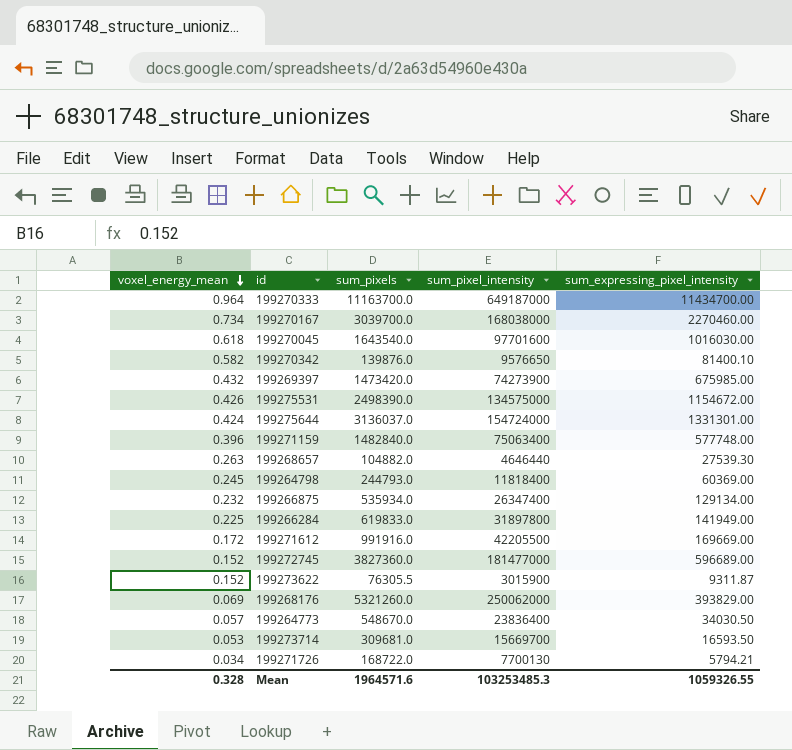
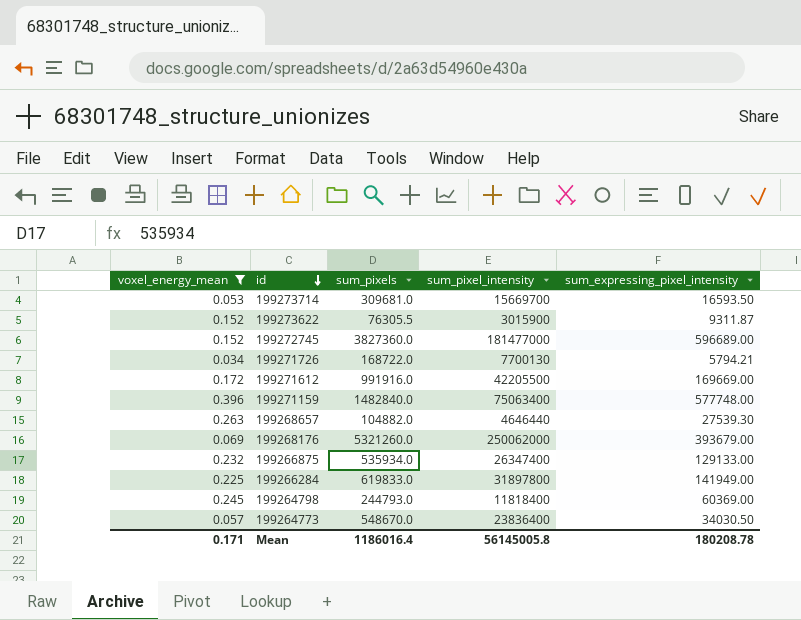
filter: none -> voxel_energy_mean <= 0.396
row order: voxel_energy_mean descending -> id descending
199268176 | sum_expressing_pixel_intensity: 393829.00 -> 393679.00
199266875 | sum_expressing_pixel_intensity: 129134.00 -> 129133.00
Mean | voxel_energy_mean: 0.328 -> 0.171
Mean | sum_pixels: 1964571.6 -> 1186016.4
Mean | sum_pixel_intensity: 103253485.3 -> 56145005.8
Mean | sum_expressing_pixel_intensity: 1059326.55 -> 180208.78

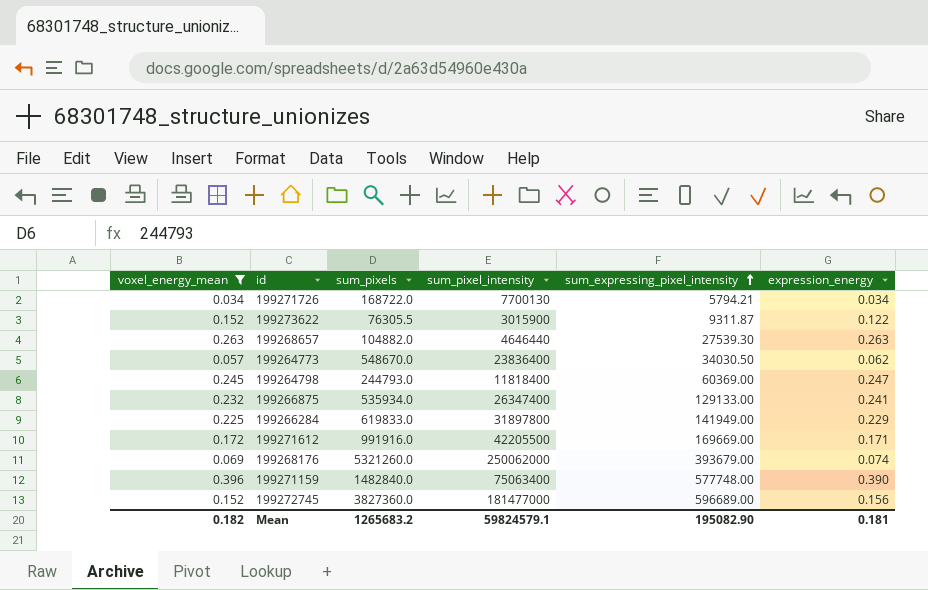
row order: id descending -> sum_expressing_pixel_intensity ascending
column expression_energy | formula: none -> [sum_expressing_pixel_intensity] / [sum_pixels]
row 199273714: 0.053 | 309681.0 | 15669700 | 16593.50 -> none
Mean | voxel_energy_mean: 0.171 -> 0.182
Mean | sum_pixels: 1186016.4 -> 1265683.2
Mean | sum_pixel_intensity: 56145005.8 -> 59824579.1
Mean | sum_expressing_pixel_intensity: 180208.78 -> 195082.90

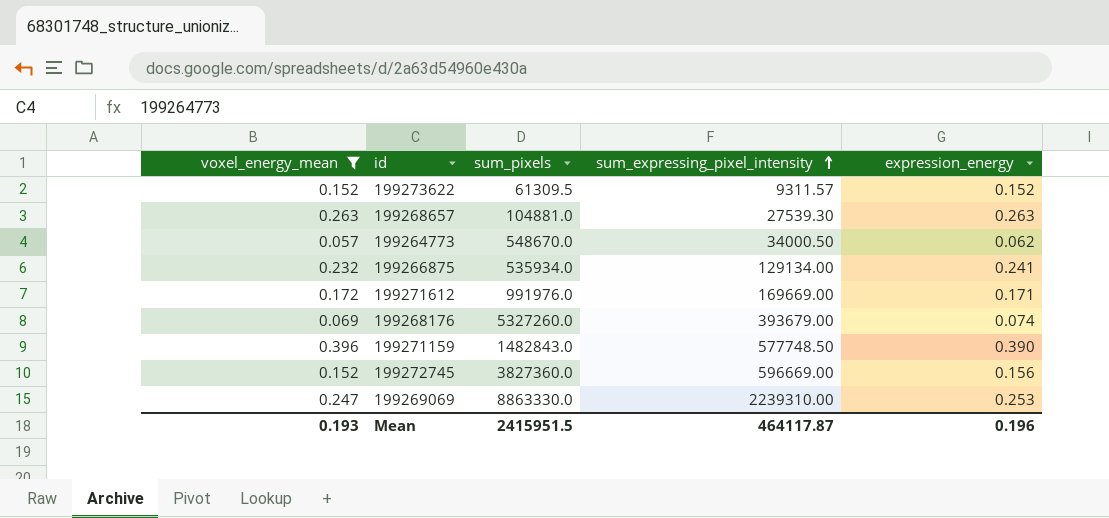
column sum_pixel_intensity | position: 4 -> none
row 199271726: 0.034 | 168722.0 | 7700130 | 5794.21 | 0.034 -> none
row 199264798: 0.245 | 244793.0 | 11818400 | 60369.00 | 0.247 -> none
row 199266284: 0.225 | 619833.0 | 31897800 | 141949.00 | 0.229 -> none
199273622 | sum_pixels: 76305.5 -> 61309.5
199273622 | sum_expressing_pixel_intensity: 9311.87 -> 9311.57
199273622 | expression_energy: 0.122 -> 0.152
199268657 | sum_pixels: 104882.0 -> 104881.0
199264773 | sum_expressing_pixel_intensity: 34030.50 -> 34000.50
199266875 | sum_expressing_pixel_intensity: 129133.00 -> 129134.00
199271612 | sum_pixels: 991916.0 -> 991976.0
199268176 | sum_pixels: 5321260.0 -> 5327260.0
199271159 | sum_pixels: 1482840.0 -> 1482843.0
199271159 | sum_expressing_pixel_intensity: 577748.00 -> 577748.50
199272745 | sum_expressing_pixel_intensity: 596689.00 -> 596669.00
row 199269069: none -> 0.247 | 8863330.0 | 2239310.00 | 0.253
Mean | voxel_energy_mean: 0.182 -> 0.193
Mean | sum_pixels: 1265683.2 -> 2415951.5
Mean | sum_expressing_pixel_intensity: 195082.90 -> 464117.87
Mean | expression_energy: 0.181 -> 0.196

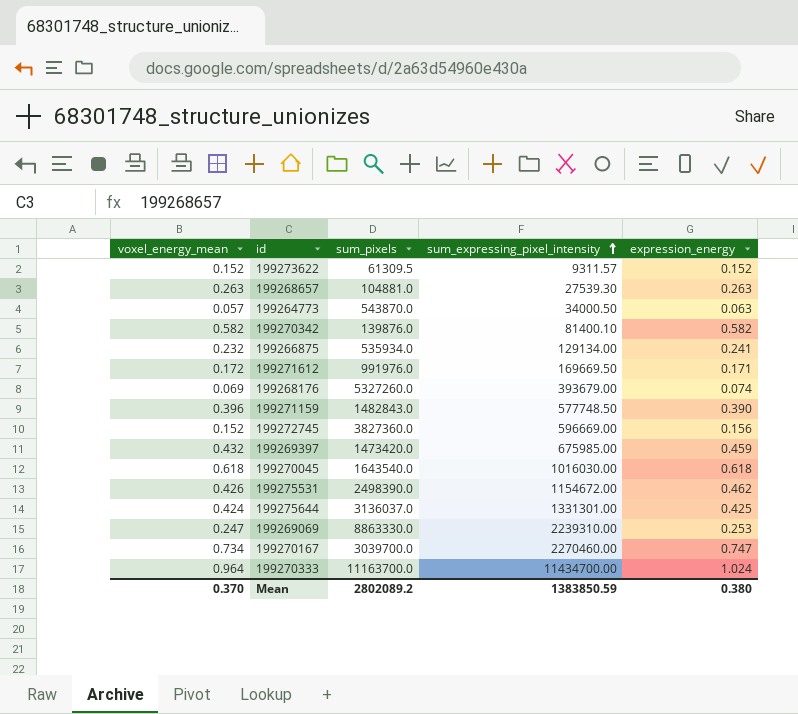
filter: voxel_energy_mean <= 0.396 -> none
199264773 | sum_pixels: 548670.0 -> 543870.0
199264773 | expression_energy: 0.062 -> 0.063
199271612 | sum_expressing_pixel_intensity: 169669.00 -> 169669.50
Mean | voxel_energy_mean: 0.193 -> 0.370
Mean | sum_pixels: 2415951.5 -> 2802089.2
Mean | sum_expressing_pixel_intensity: 464117.87 -> 1383850.59
Mean | expression_energy: 0.196 -> 0.380

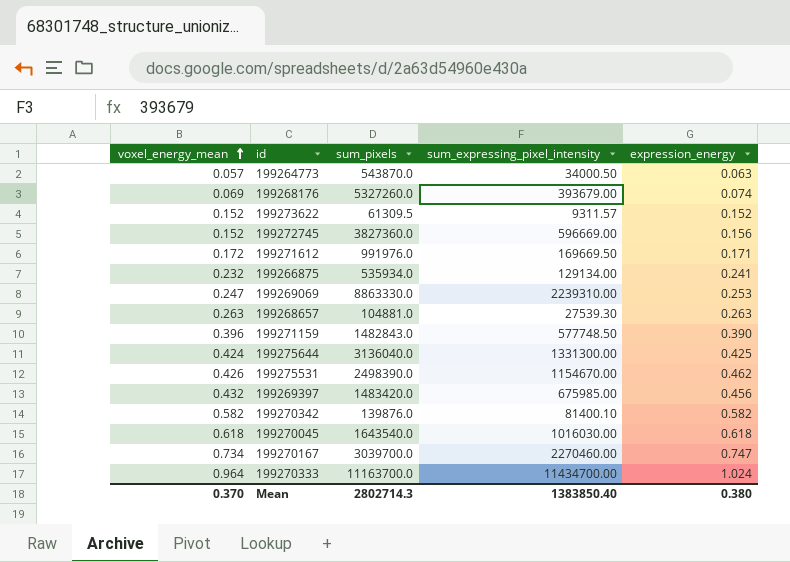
row order: sum_expressing_pixel_intensity ascending -> voxel_energy_mean ascending
199275644 | sum_pixels: 3136037.0 -> 3136040.0
199275644 | sum_expressing_pixel_intensity: 1331301.00 -> 1331300.00
199275531 | sum_expressing_pixel_intensity: 1154672.00 -> 1154670.00
199269397 | sum_pixels: 1473420.0 -> 1483420.0
199269397 | expression_energy: 0.459 -> 0.456
Mean | sum_pixels: 2802089.2 -> 2802714.3
Mean | sum_expressing_pixel_intensity: 1383850.59 -> 1383850.40

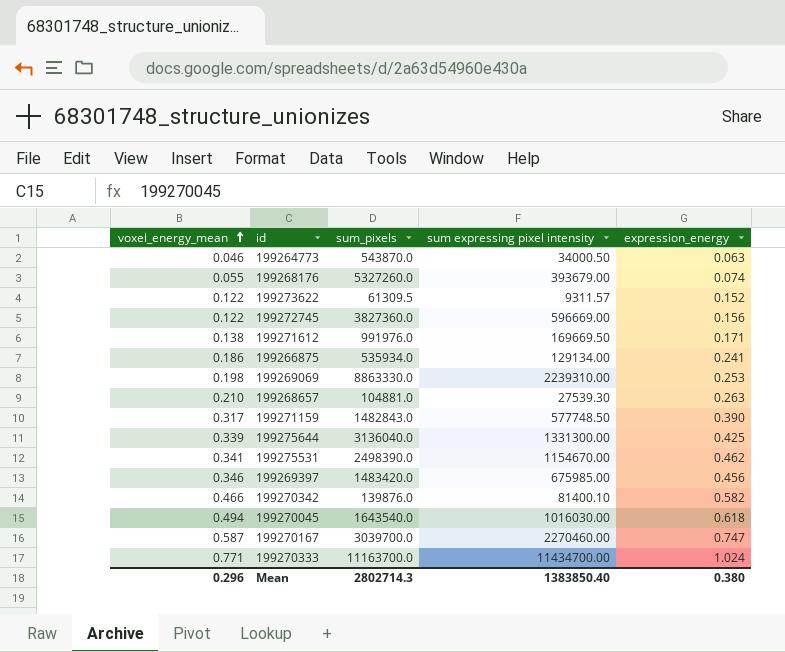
column name: sum_expressing_pixel_intensity -> sum expressing pixel intensity
199264773 | voxel_energy_mean: 0.057 -> 0.046
199268176 | voxel_energy_mean: 0.069 -> 0.055
199273622 | voxel_energy_mean: 0.152 -> 0.122
199272745 | voxel_energy_mean: 0.152 -> 0.122
199271612 | voxel_energy_mean: 0.172 -> 0.138
199266875 | voxel_energy_mean: 0.232 -> 0.186
199269069 | voxel_energy_mean: 0.247 -> 0.198
199268657 | voxel_energy_mean: 0.263 -> 0.210
199271159 | voxel_energy_mean: 0.396 -> 0.317
199275644 | voxel_energy_mean: 0.424 -> 0.339
199275531 | voxel_energy_mean: 0.426 -> 0.341
199269397 | voxel_energy_mean: 0.432 -> 0.346
199270342 | voxel_energy_mean: 0.582 -> 0.466
199270045 | voxel_energy_mean: 0.618 -> 0.494
199270167 | voxel_energy_mean: 0.734 -> 0.587
199270333 | voxel_energy_mean: 0.964 -> 0.771
Mean | voxel_energy_mean: 0.370 -> 0.296

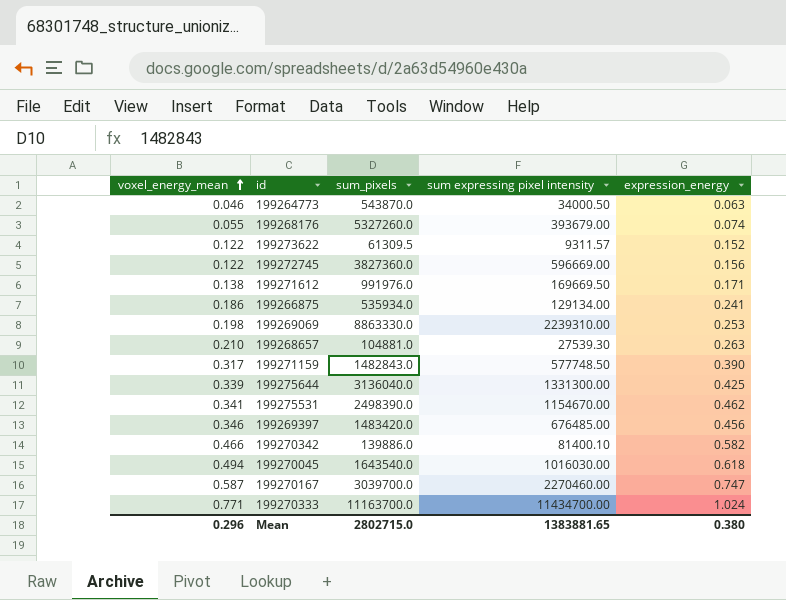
199269397 | sum expressing pixel intensity: 675985.00 -> 676485.00
199270342 | sum_pixels: 139876.0 -> 139886.0
Mean | sum_pixels: 2802714.3 -> 2802715.0
Mean | sum expressing pixel intensity: 1383850.40 -> 1383881.65

